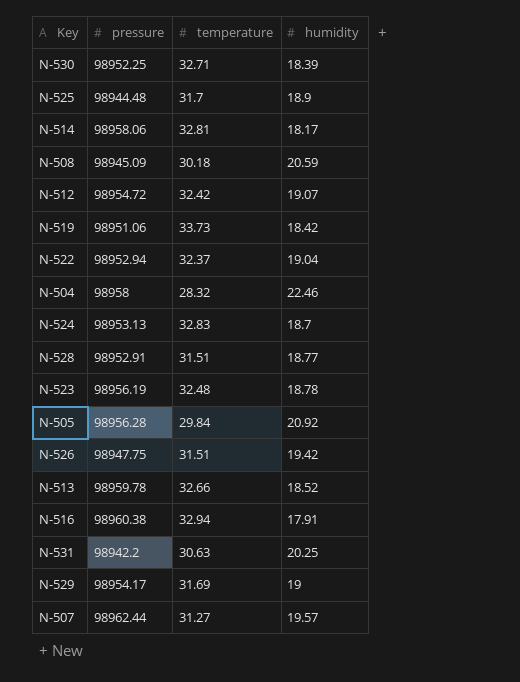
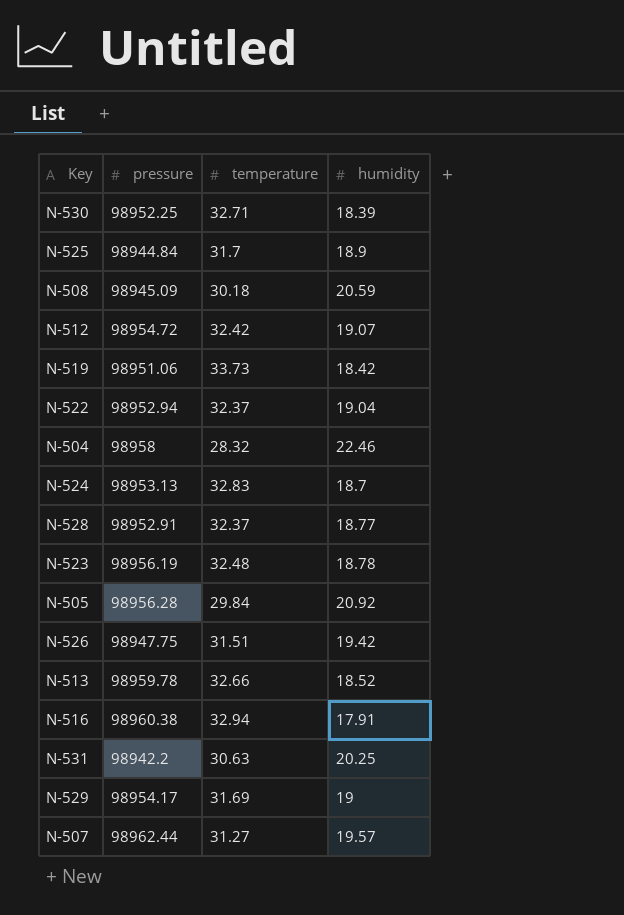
row N-514: 98958.06 | 32.81 | 18.17 -> none
N-525 | pressure: 98944.48 -> 98944.84
N-528 | temperature: 31.51 -> 32.37

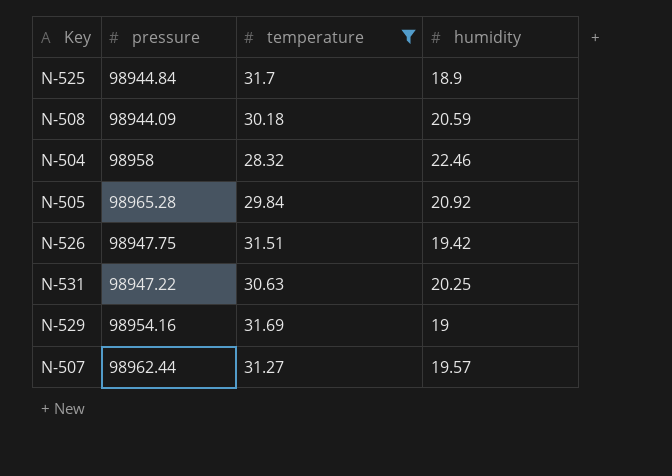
filter: none -> temperature <= 31.7
N-508 | pressure: 98945.09 -> 98944.09
N-505 | pressure: 98956.28 -> 98965.28
N-531 | pressure: 98942.2 -> 98947.22
N-529 | pressure: 98954.17 -> 98954.16

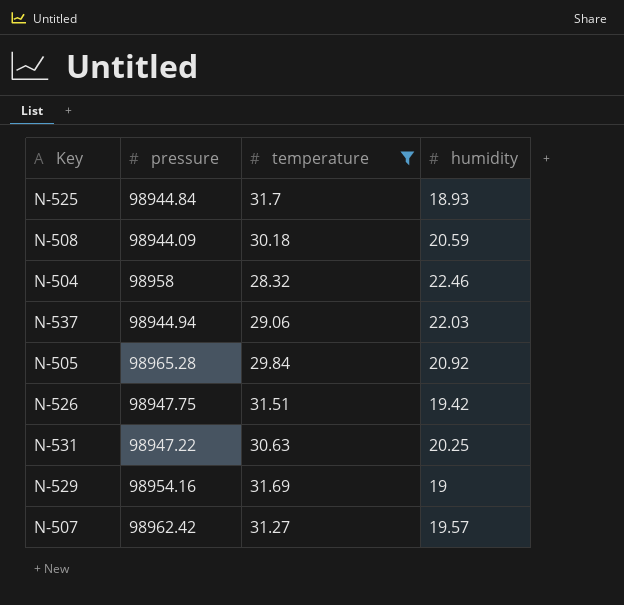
N-525 | humidity: 18.9 -> 18.93
row N-537: none -> 98944.94 | 29.06 | 22.03
N-507 | pressure: 98962.44 -> 98962.42

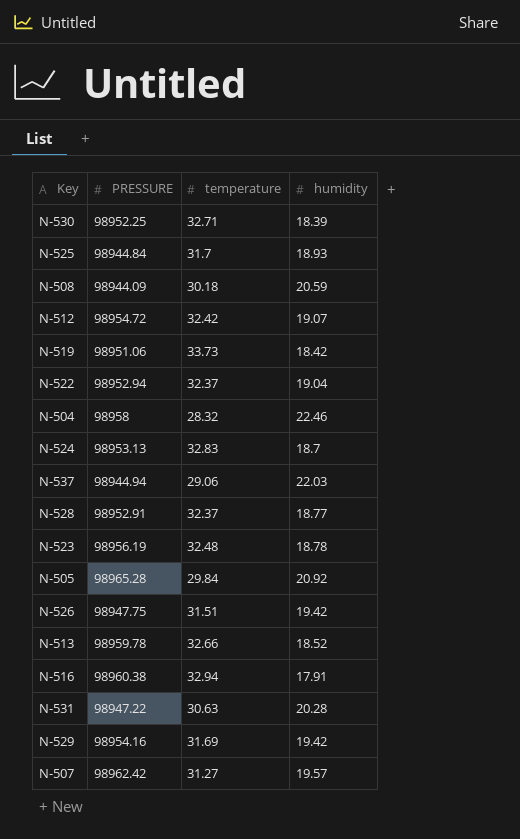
filter: temperature <= 31.7 -> none
column name: pressure -> PRESSURE
N-531 | humidity: 20.25 -> 20.28
N-529 | humidity: 19 -> 19.42

